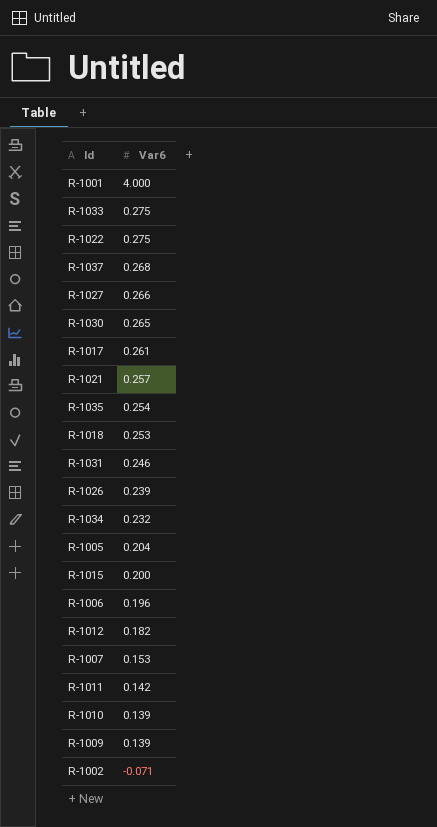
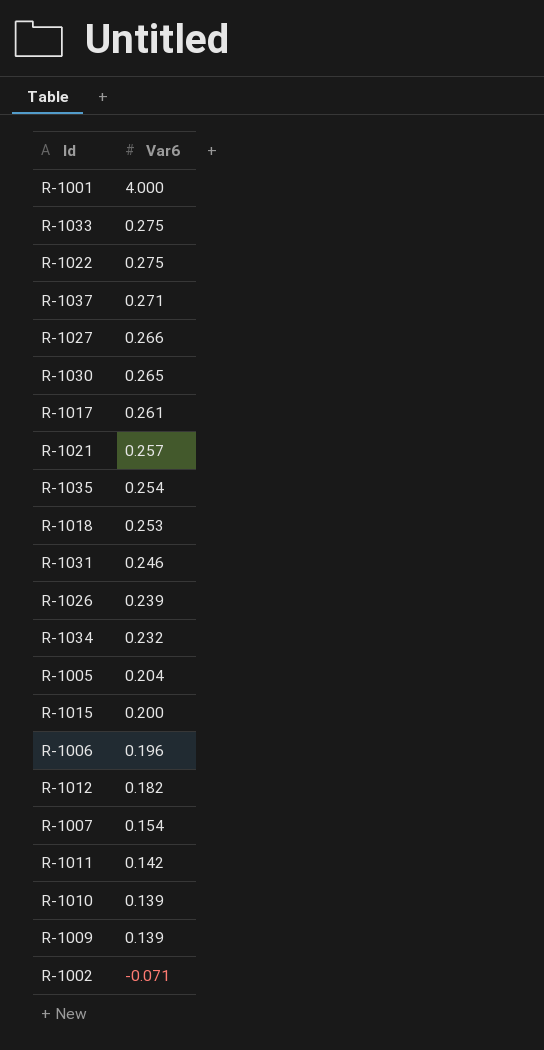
R-1037 | Var6: 0.268 -> 0.271
R-1007 | Var6: 0.153 -> 0.154

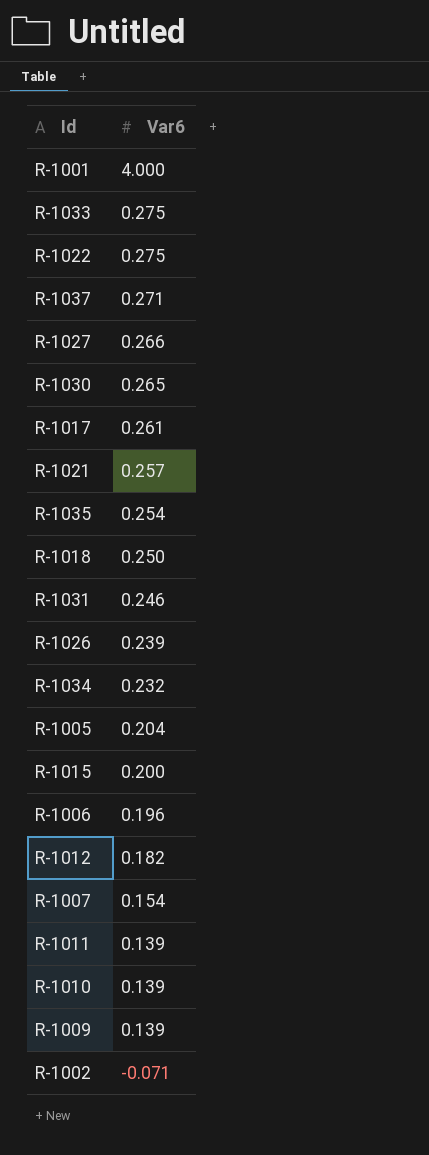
R-1018 | Var6: 0.253 -> 0.250
R-1011 | Var6: 0.142 -> 0.139

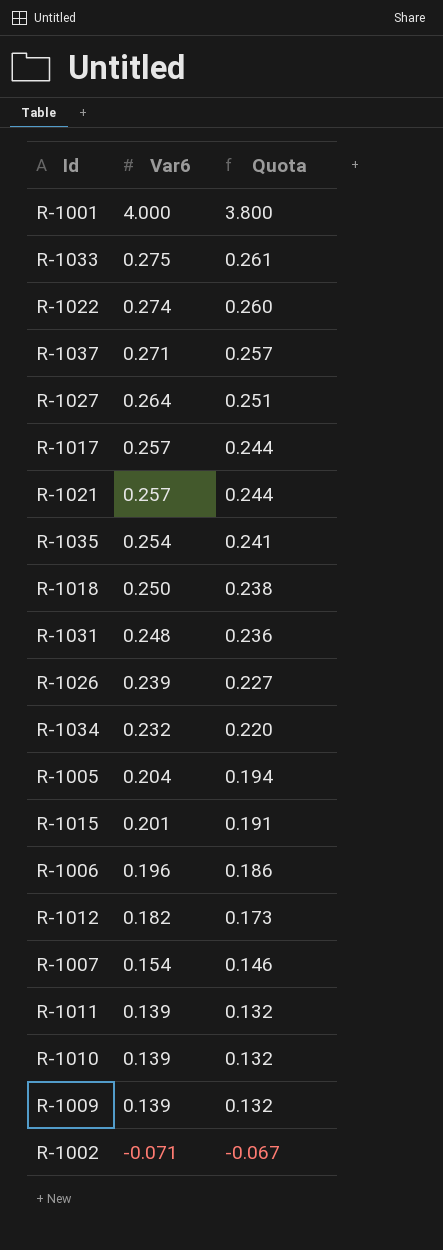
column Quota | formula: none -> [Var6] * 0.95
row R-1030: 0.265 -> none
R-1022 | Var6: 0.275 -> 0.274
R-1027 | Var6: 0.266 -> 0.264
R-1017 | Var6: 0.261 -> 0.257
R-1031 | Var6: 0.246 -> 0.248
R-1015 | Var6: 0.200 -> 0.201

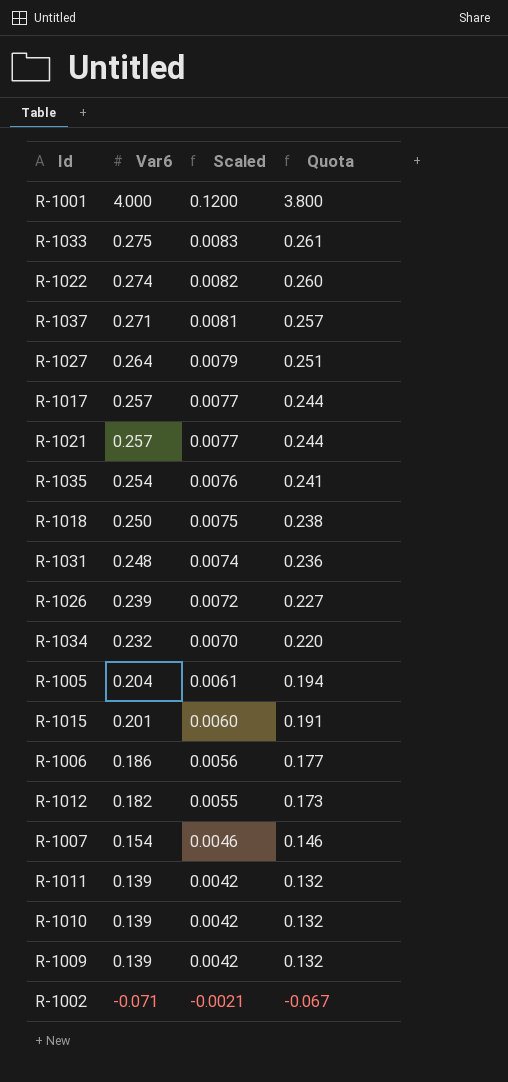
column Scaled | formula: none -> [Var6] * 0.03
R-1006 | Var6: 0.196 -> 0.186
R-1006 | Quota: 0.186 -> 0.177

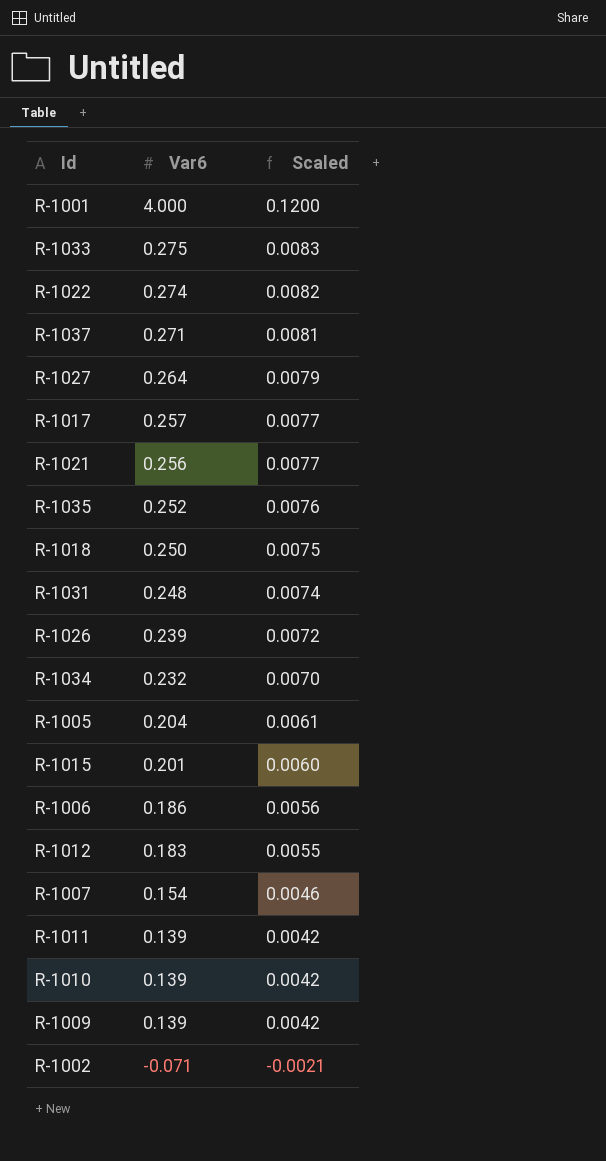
column Quota | formula: [Var6] * 0.95 -> none
R-1021 | Var6: 0.257 -> 0.256
R-1035 | Var6: 0.254 -> 0.252
R-1012 | Var6: 0.182 -> 0.183

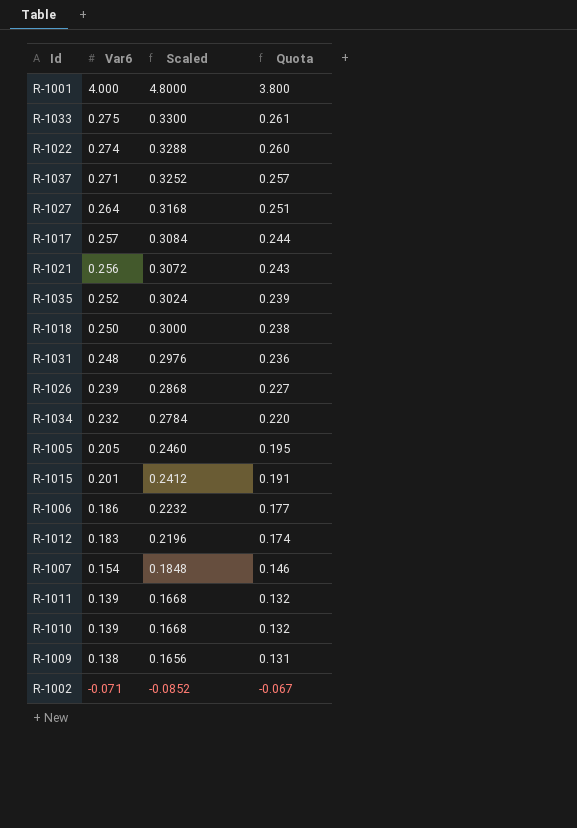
column Scaled | formula: [Var6] * 0.03 -> [Var6] * 1.2
column Quota | formula: none -> [Var6] * 0.95
R-1005 | Var6: 0.204 -> 0.205
R-1009 | Var6: 0.139 -> 0.138

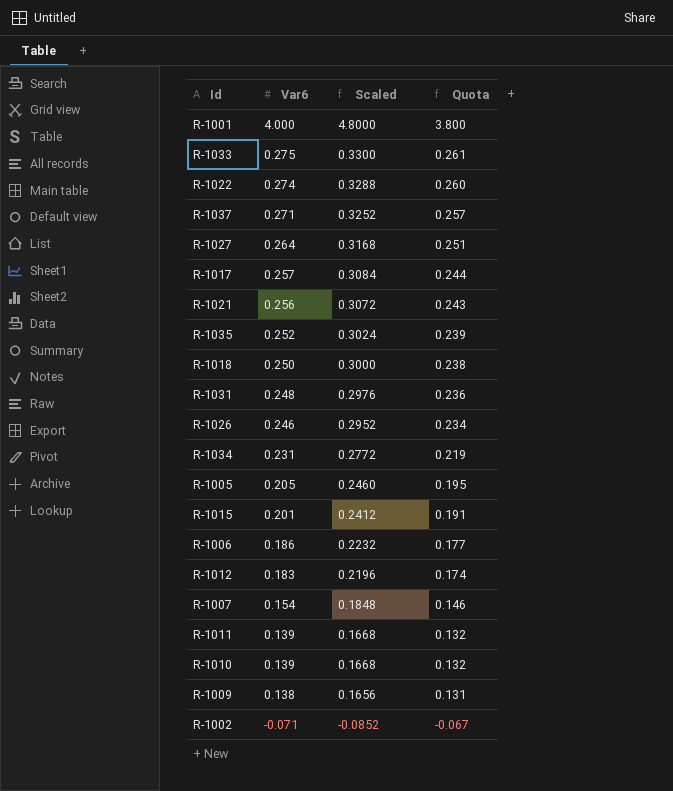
R-1026 | Var6: 0.239 -> 0.246
R-1026 | Scaled: 0.2868 -> 0.2952
R-1026 | Quota: 0.227 -> 0.234
R-1034 | Var6: 0.232 -> 0.231
R-1034 | Scaled: 0.2784 -> 0.2772
R-1034 | Quota: 0.220 -> 0.219

